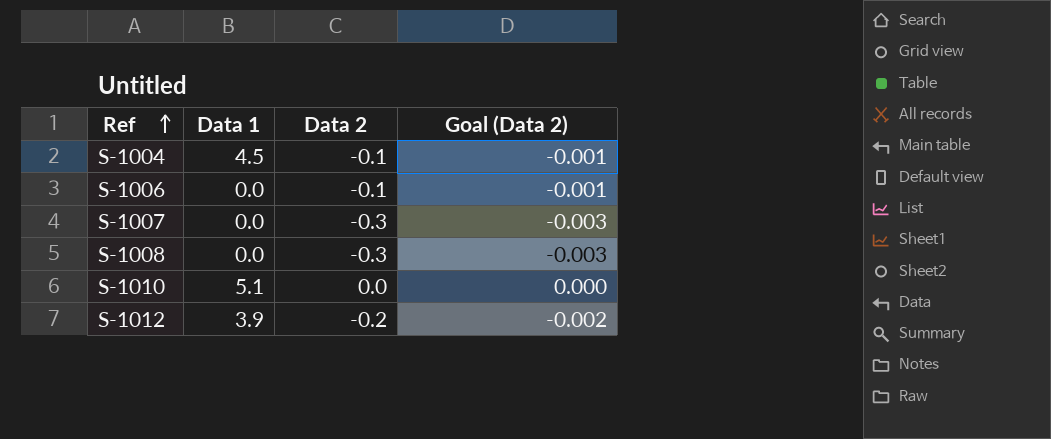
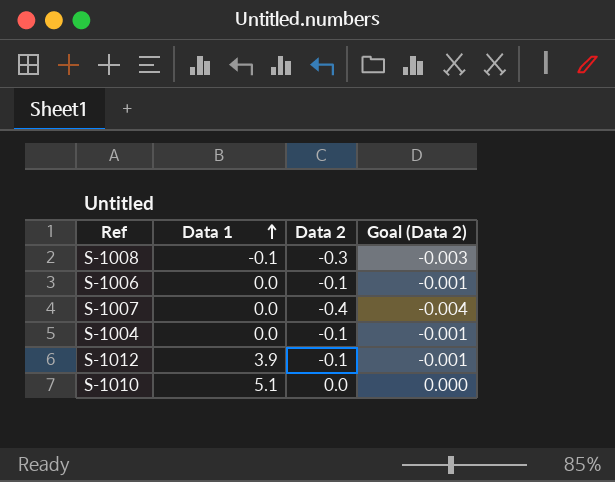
row order: Ref ascending -> Data 1 ascending
S-1008 | Data 1: 0.0 -> -0.1
S-1007 | Data 2: -0.3 -> -0.4
S-1007 | Goal (Data 2): -0.003 -> -0.004
S-1004 | Data 1: 4.5 -> 0.0
S-1012 | Data 2: -0.2 -> -0.1
S-1012 | Goal (Data 2): -0.002 -> -0.001

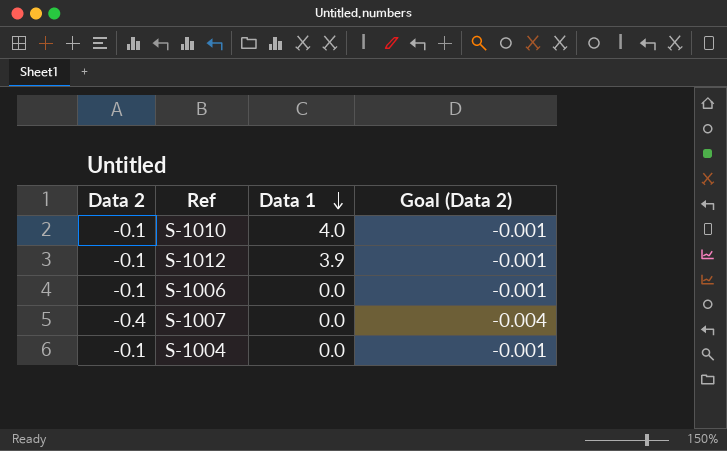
row order: Data 1 ascending -> Data 1 descending
column Data 2 | position: 3 -> 1
row S-1008: -0.1 | -0.3 | -0.003 -> none
S-1010 | Data 2: 0.0 -> -0.1
S-1010 | Data 1: 5.1 -> 4.0
S-1010 | Goal (Data 2): 0.000 -> -0.001

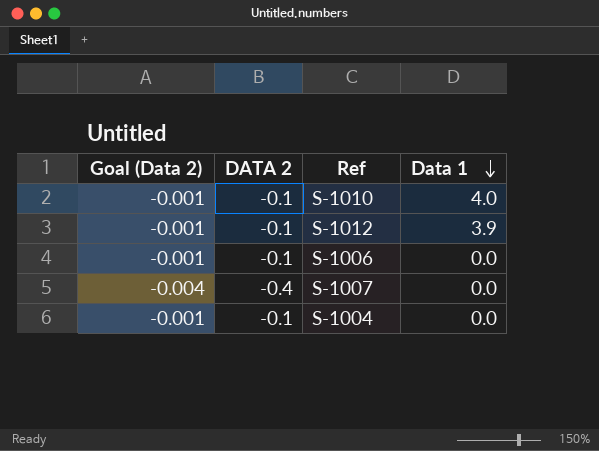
column Goal (Data 2) | position: 4 -> 1
column name: Data 2 -> DATA 2

